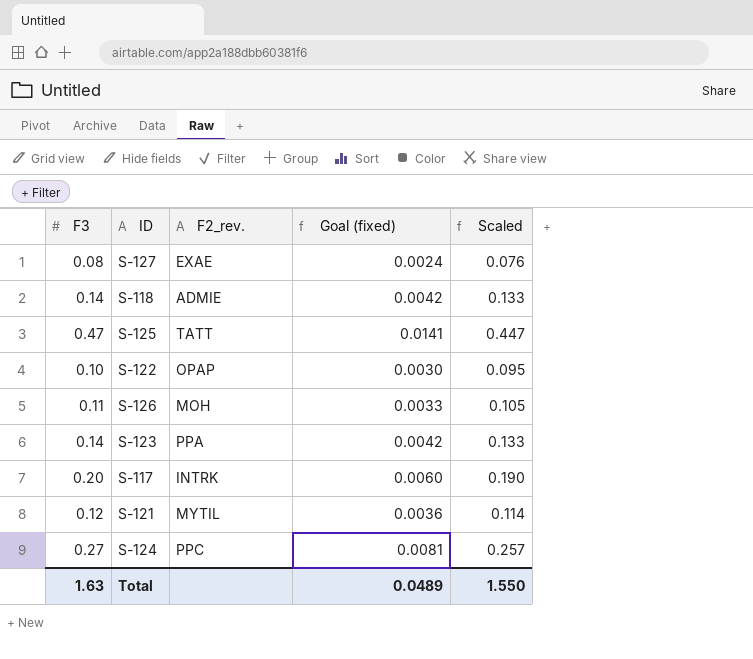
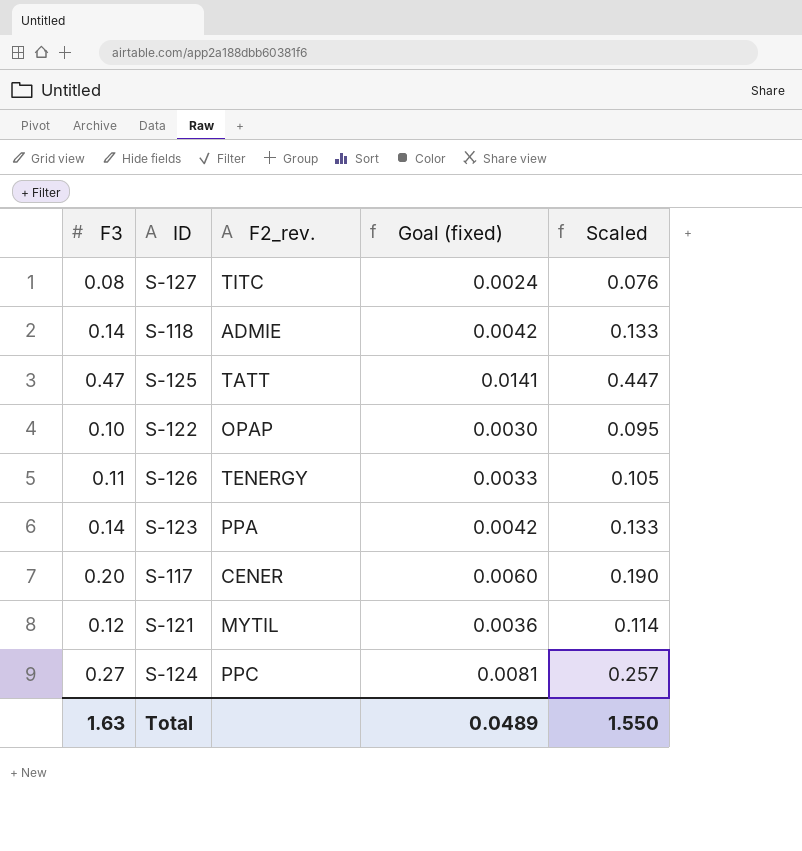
S-127 | F2_rev.: EXAE -> TITC
S-126 | F2_rev.: MOH -> TENERGY
S-117 | F2_rev.: INTRK -> CENER

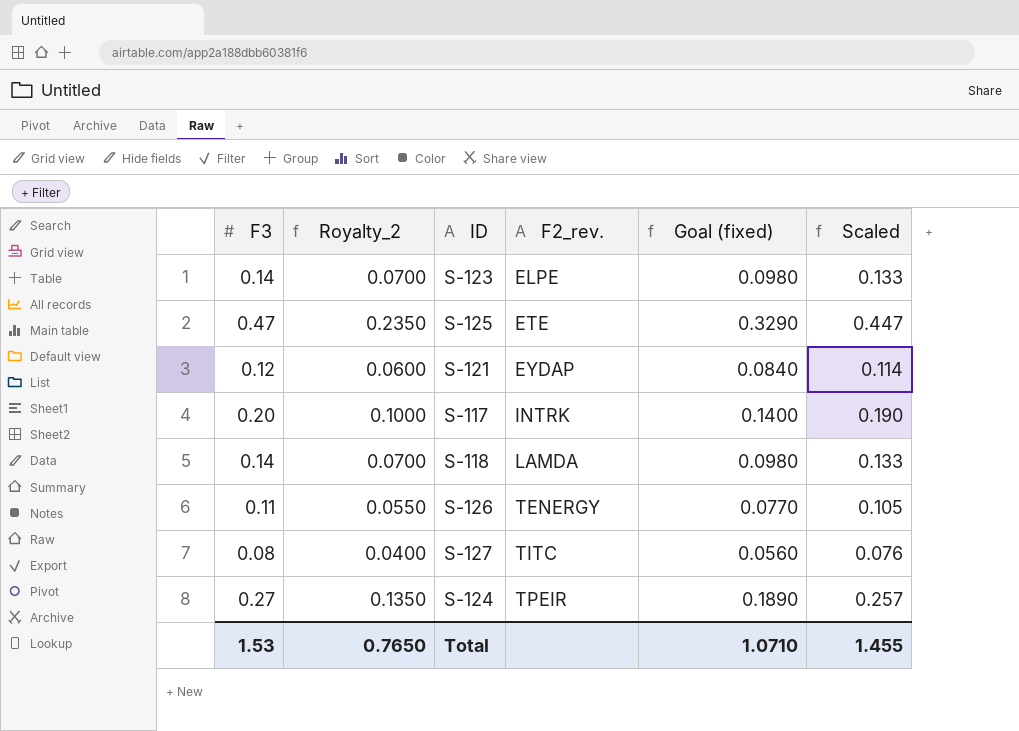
row order: none -> F2_rev. ascending
column Royalty_2 | formula: none -> [F3] * 0.5
column Goal (fixed) | formula: [F3] * 0.03 -> [F3] * 0.7
row S-122: 0.10 | OPAP | 0.0030 | 0.095 -> none
S-123 | F2_rev.: PPA -> ELPE
S-125 | F2_rev.: TATT -> ETE
S-121 | F2_rev.: MYTIL -> EYDAP
S-117 | F2_rev.: CENER -> INTRK
S-118 | F2_rev.: ADMIE -> LAMDA
S-124 | F2_rev.: PPC -> TPEIR
Total | F3: 1.63 -> 1.53
Total | Goal (fixed): 0.0489 -> 1.0710
Total | Scaled: 1.550 -> 1.455

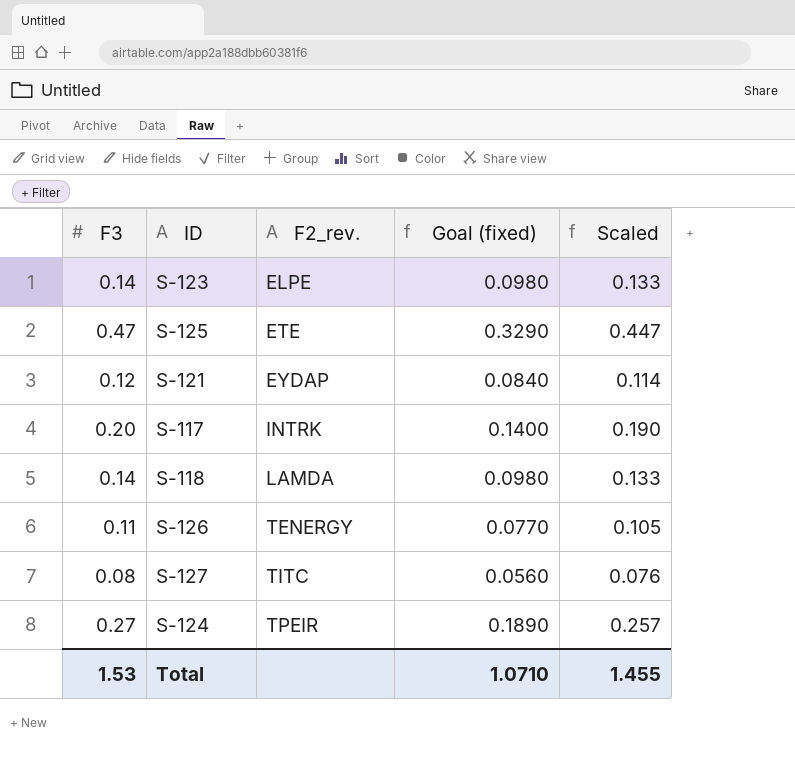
column Royalty_2 | formula: [F3] * 0.5 -> none

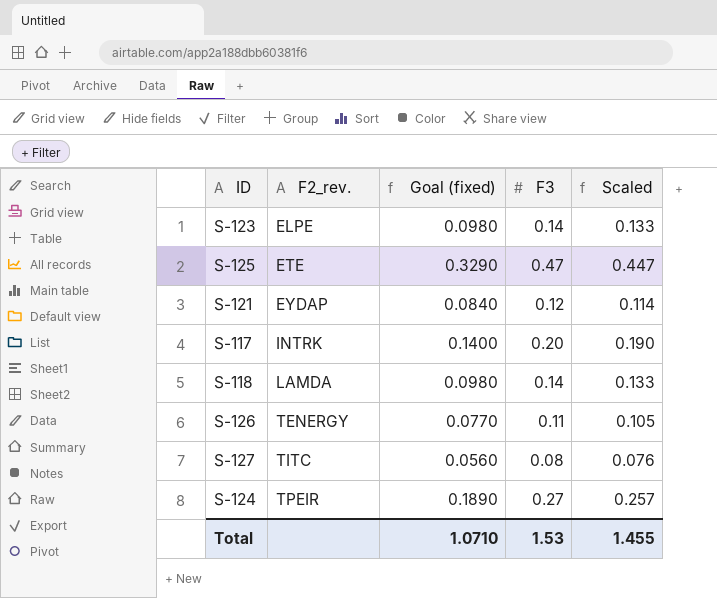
column F3 | position: 1 -> 4

